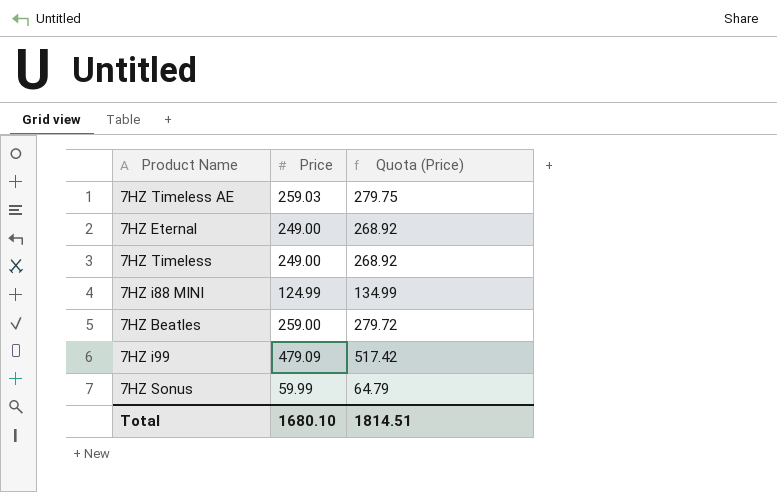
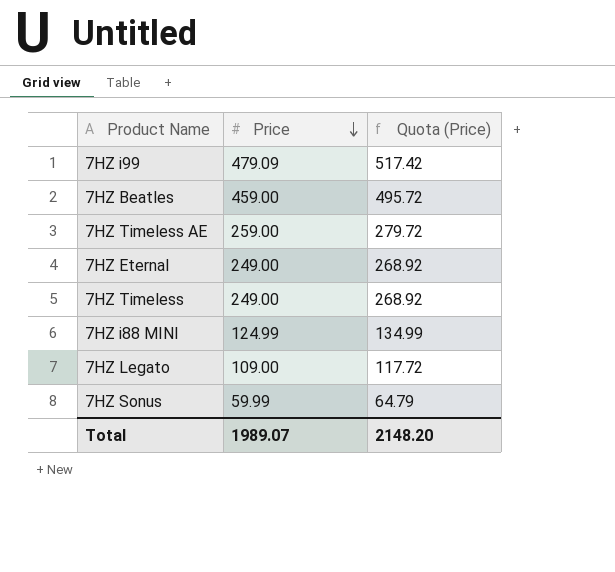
row order: none -> Price descending
7HZ Beatles | Price: 259.00 -> 459.00
7HZ Beatles | Quota (Price): 279.72 -> 495.72
7HZ Timeless AE | Price: 259.03 -> 259.00
7HZ Timeless AE | Quota (Price): 279.75 -> 279.72
row 7HZ Legato: none -> 109.00 | 117.72
Total | Price: 1680.10 -> 1989.07
Total | Quota (Price): 1814.51 -> 2148.20

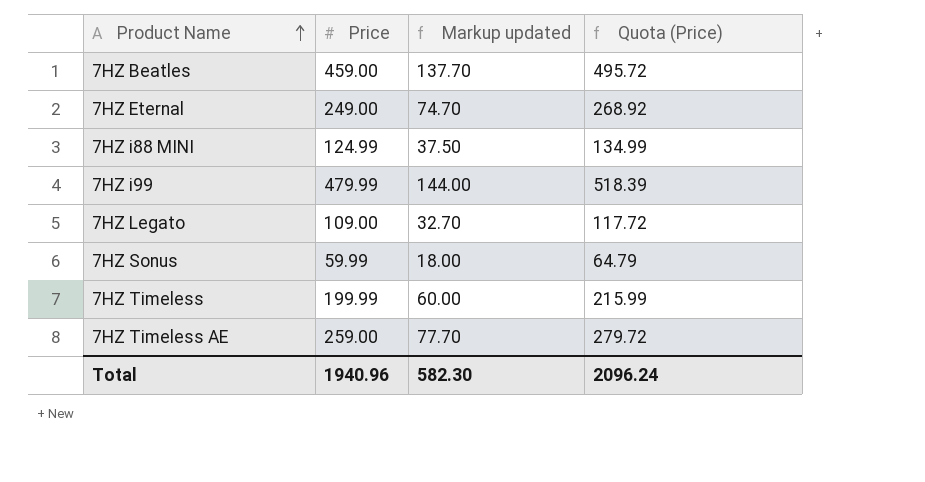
row order: Price descending -> Product Name ascending
column Markup updated | formula: none -> [Price] * 0.3
7HZ i99 | Price: 479.09 -> 479.99
7HZ i99 | Quota (Price): 517.42 -> 518.39
7HZ Timeless | Price: 249.00 -> 199.99
7HZ Timeless | Quota (Price): 268.92 -> 215.99
Total | Price: 1989.07 -> 1940.96
Total | Quota (Price): 2148.20 -> 2096.24

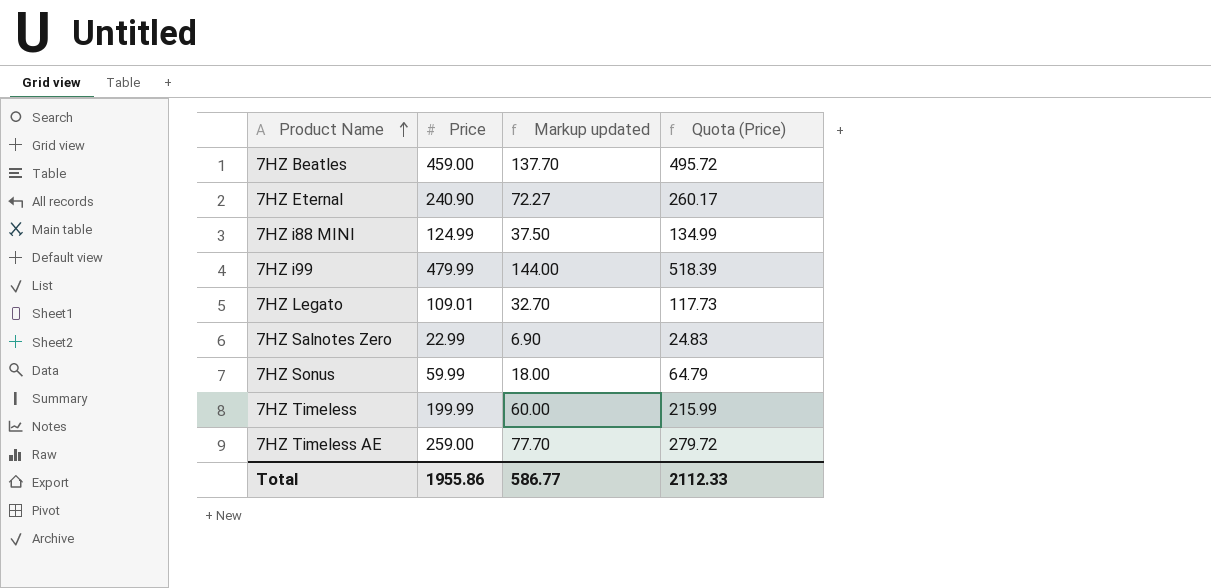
7HZ Eternal | Price: 249.00 -> 240.90
7HZ Eternal | Markup updated: 74.70 -> 72.27
7HZ Eternal | Quota (Price): 268.92 -> 260.17
7HZ Legato | Price: 109.00 -> 109.01
7HZ Legato | Quota (Price): 117.72 -> 117.73
row 7HZ Salnotes Zero: none -> 22.99 | 6.90 | 24.83
Total | Price: 1940.96 -> 1955.86
Total | Markup updated: 582.30 -> 586.77
Total | Quota (Price): 2096.24 -> 2112.33

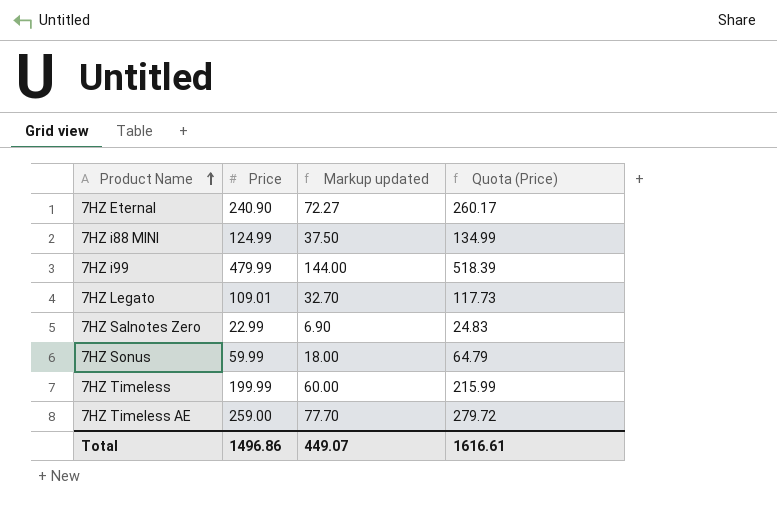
row 7HZ Beatles: 459.00 | 137.70 | 495.72 -> none
Total | Price: 1955.86 -> 1496.86
Total | Markup updated: 586.77 -> 449.07
Total | Quota (Price): 2112.33 -> 1616.61

